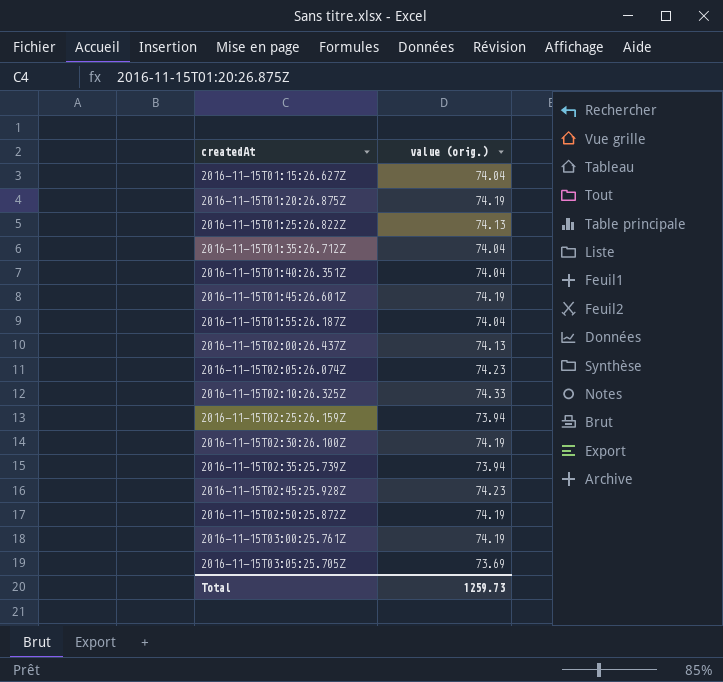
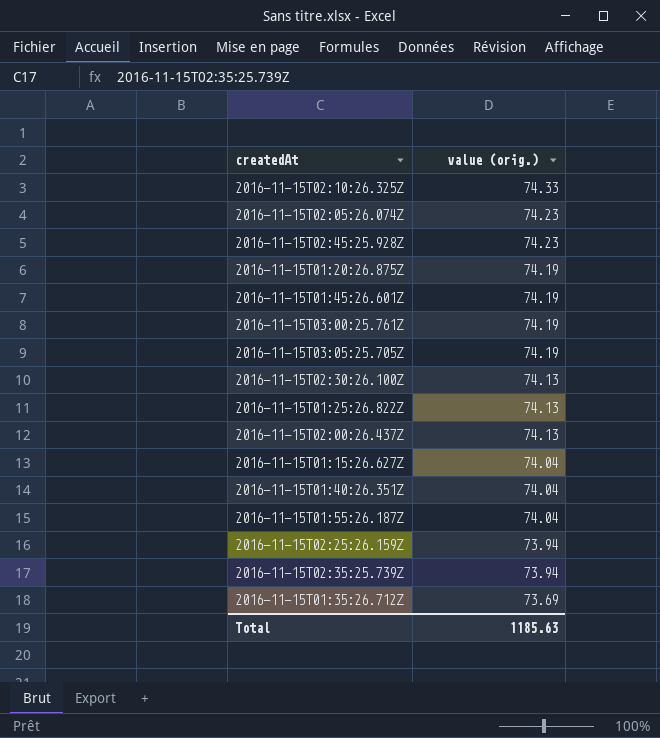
row order: createdAt ascending -> value (orig.) descending
row 2016-11-15T02:50:25.872Z: 74.19 -> none
2016-11-15T03:05:25.705Z | value (orig.): 73.69 -> 74.19
2016-11-15T02:30:26.100Z | value (orig.): 74.19 -> 74.13
2016-11-15T01:35:26.712Z | value (orig.): 74.04 -> 73.69
Total | value (orig.): 1259.73 -> 1185.63

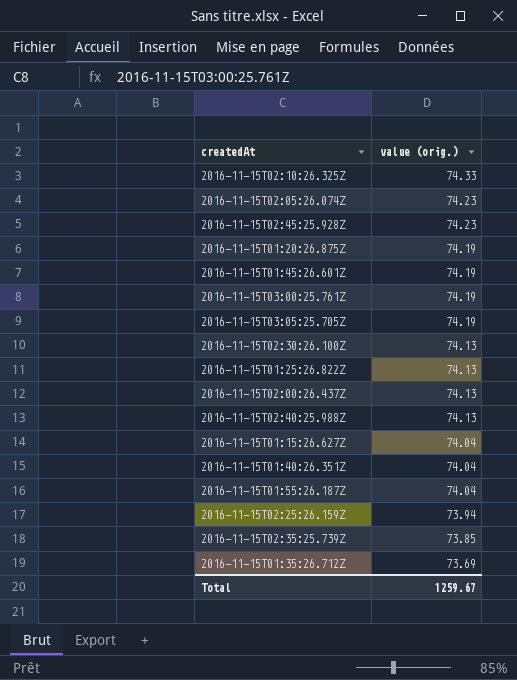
row 2016-11-15T02:40:25.988Z: none -> 74.13
2016-11-15T02:35:25.739Z | value (orig.): 73.94 -> 73.85
Total | value (orig.): 1185.63 -> 1259.67

